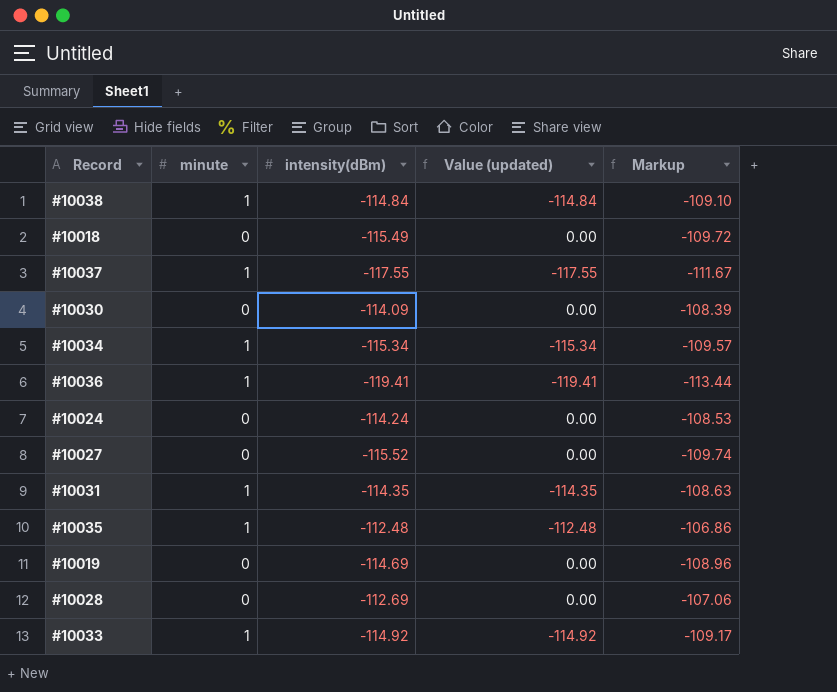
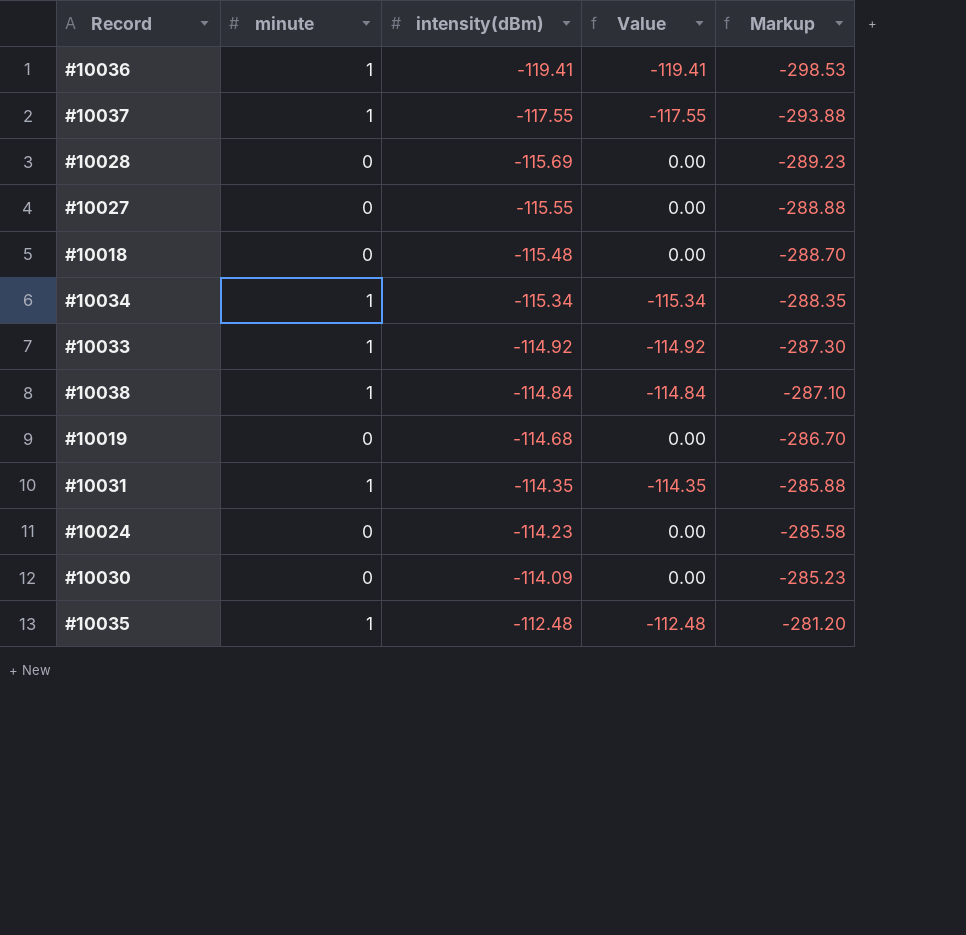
row order: none -> intensity(dBm) ascending
column name: Value (updated) -> Value
column Markup | formula: [intensity(dBm)] * 0.95 -> [intensity(dBm)] * 2.5
#10028 | intensity(dBm): -112.69 -> -115.69
#10027 | intensity(dBm): -115.52 -> -115.55
#10018 | intensity(dBm): -115.49 -> -115.48
#10019 | intensity(dBm): -114.69 -> -114.68
#10024 | intensity(dBm): -114.24 -> -114.23

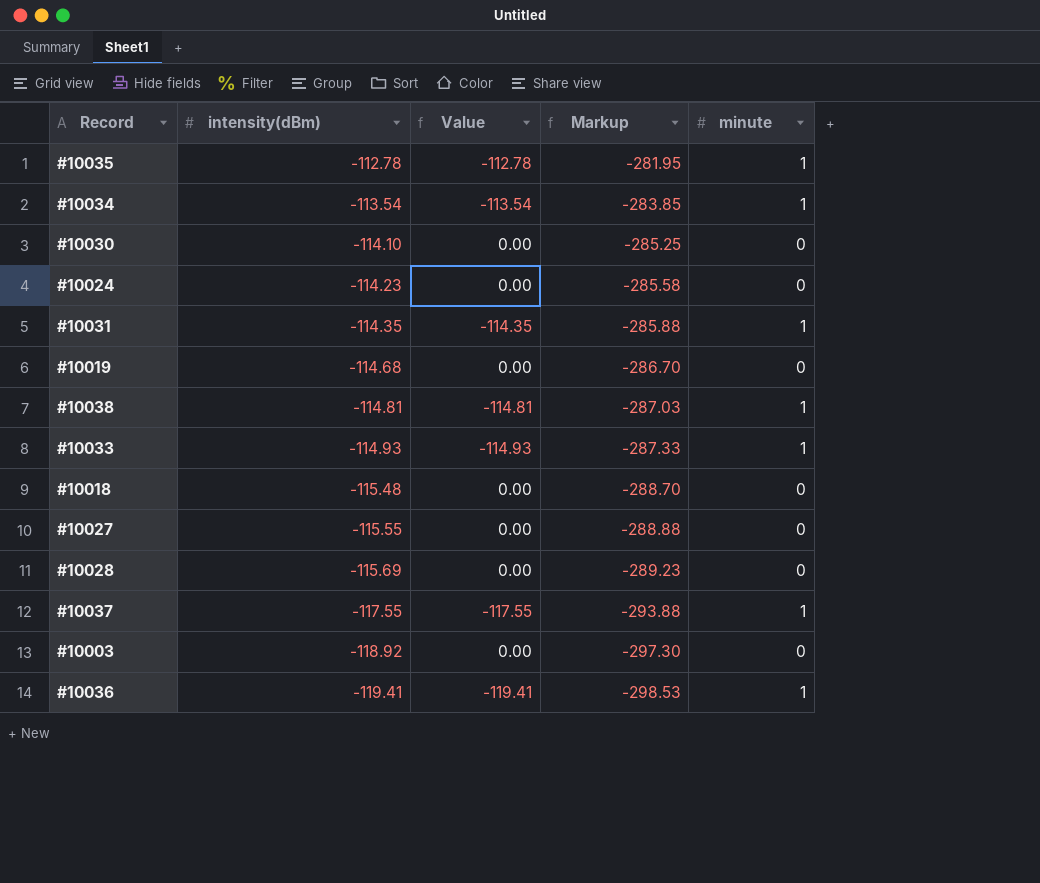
row order: intensity(dBm) ascending -> intensity(dBm) descending
column minute | position: 2 -> 5
#10035 | intensity(dBm): -112.48 -> -112.78
#10035 | Value: -112.48 -> -112.78
#10035 | Markup: -281.20 -> -281.95
#10034 | intensity(dBm): -115.34 -> -113.54
#10034 | Value: -115.34 -> -113.54
#10034 | Markup: -288.35 -> -283.85
#10030 | intensity(dBm): -114.09 -> -114.10
#10030 | Markup: -285.23 -> -285.25
#10038 | intensity(dBm): -114.84 -> -114.81
#10038 | Value: -114.84 -> -114.81
#10038 | Markup: -287.10 -> -287.03
#10033 | intensity(dBm): -114.92 -> -114.93
#10033 | Value: -114.92 -> -114.93
#10033 | Markup: -287.30 -> -287.33
row #10003: none -> -118.92 | 0.00 | -297.30 | 0

